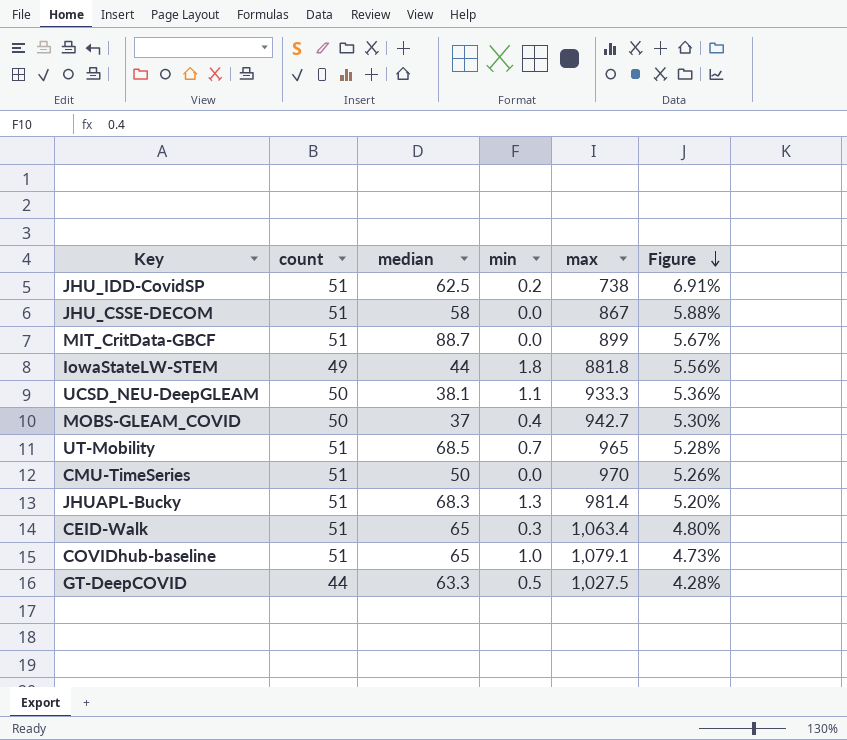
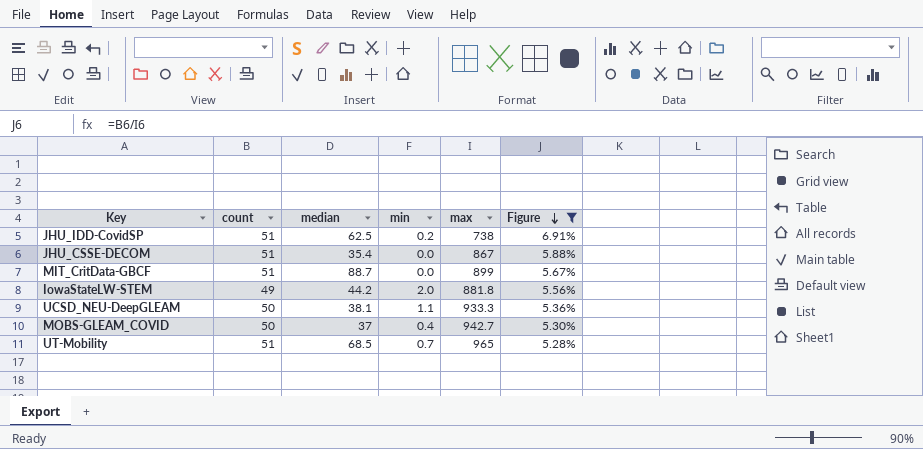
filter: none -> Figure >= 5.28%
JHU_CSSE-DECOM | median: 58 -> 35.4
IowaStateLW-STEM | median: 44 -> 44.2
IowaStateLW-STEM | min: 1.8 -> 2.0

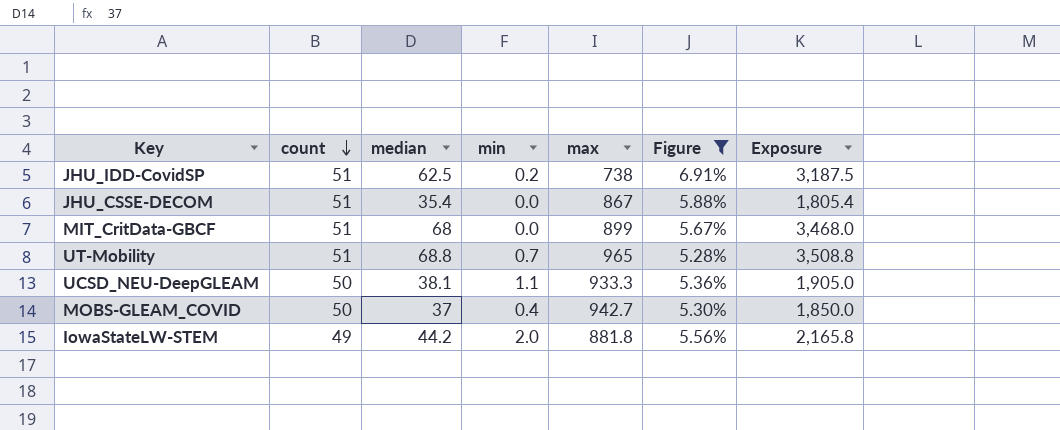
row order: Figure descending -> count descending
column Exposure | formula: none -> [count] * [median]
MIT_CritData-GBCF | median: 88.7 -> 68
UT-Mobility | median: 68.5 -> 68.8

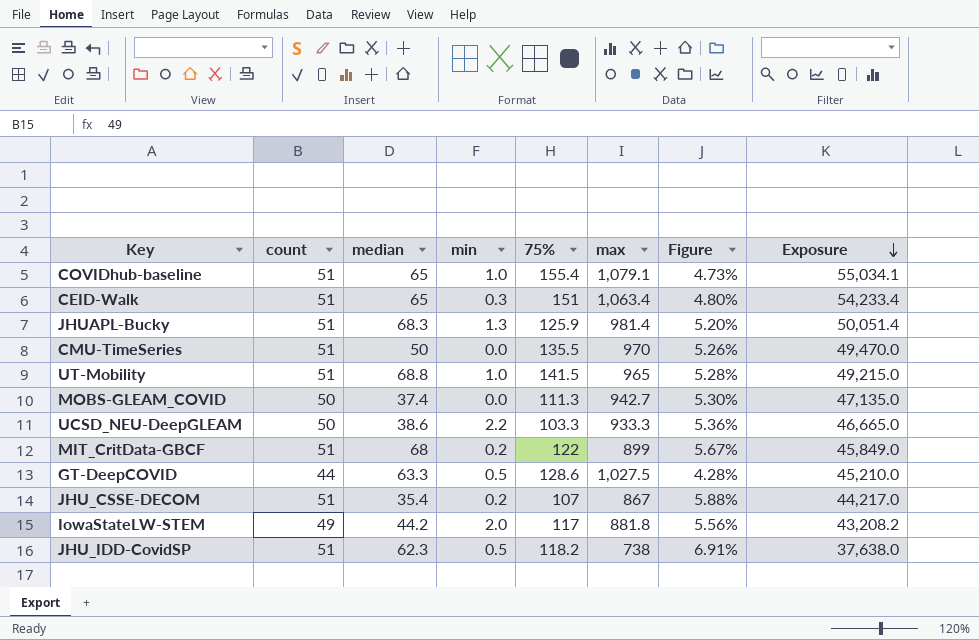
filter: Figure >= 5.28% -> none
row order: count descending -> Exposure descending
column 75% | position: none -> 5
column Exposure | formula: [count] * [median] -> [count] * [max]
UT-Mobility | min: 0.7 -> 1.0
MOBS-GLEAM_COVID | median: 37 -> 37.4
MOBS-GLEAM_COVID | min: 0.4 -> 0.0
UCSD_NEU-DeepGLEAM | median: 38.1 -> 38.6
UCSD_NEU-DeepGLEAM | min: 1.1 -> 2.2
MIT_CritData-GBCF | min: 0.0 -> 0.2
JHU_CSSE-DECOM | min: 0.0 -> 0.2
JHU_IDD-CovidSP | median: 62.5 -> 62.3
JHU_IDD-CovidSP | min: 0.2 -> 0.5

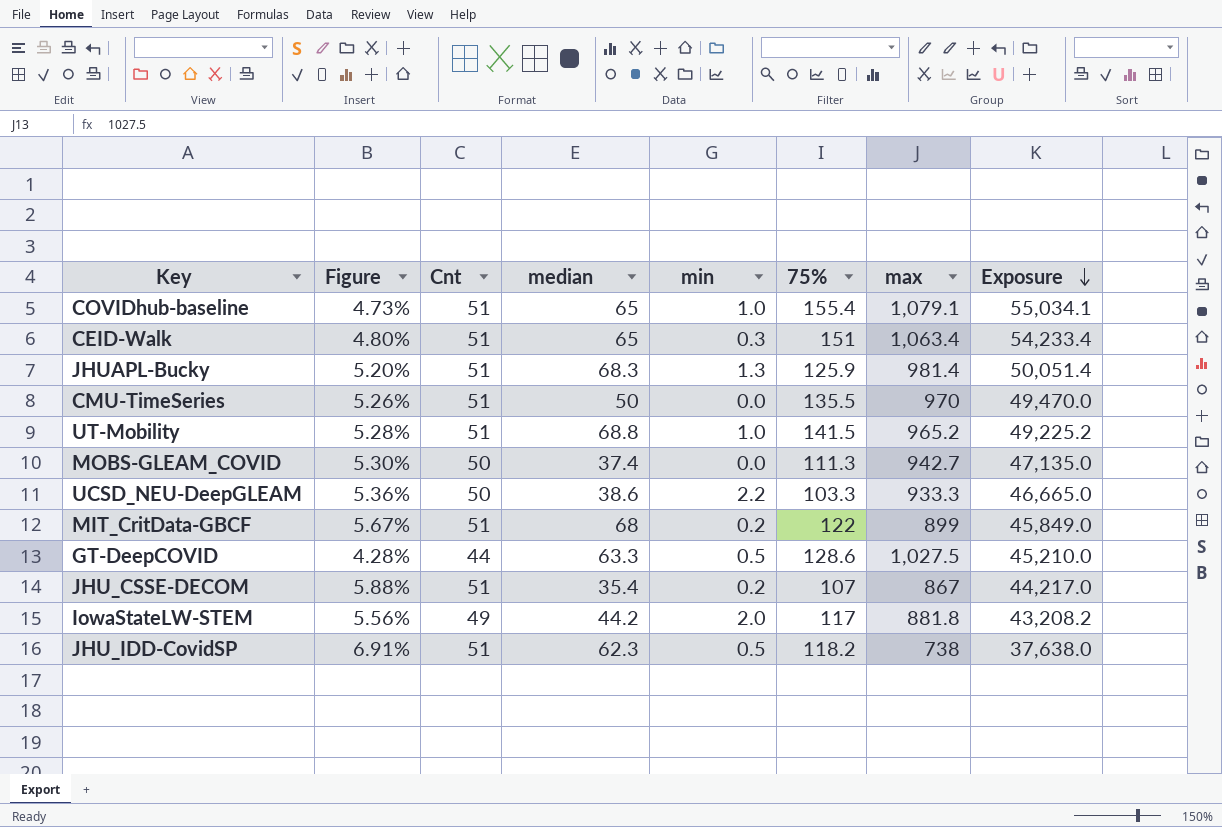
column Figure | position: 7 -> 2
column name: count -> Cnt
UT-Mobility | max: 965 -> 965.2
UT-Mobility | Exposure: 49,215.0 -> 49,225.2

